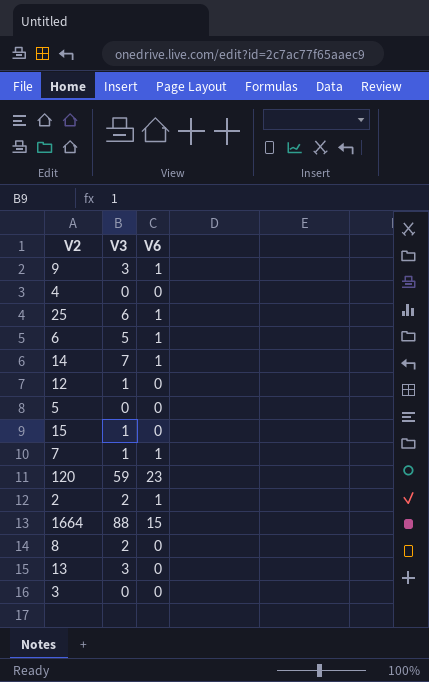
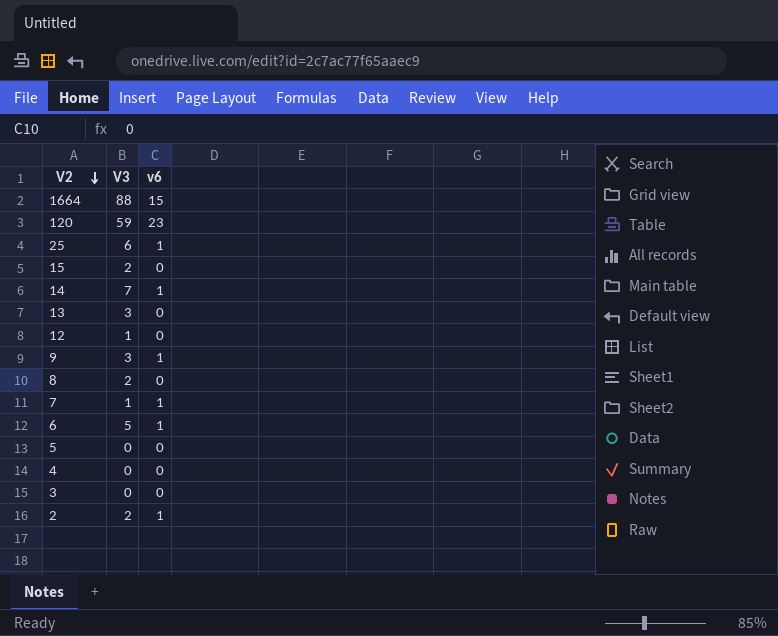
row order: none -> V2 descending
column name: V6 -> v6
15 | V3: 1 -> 2

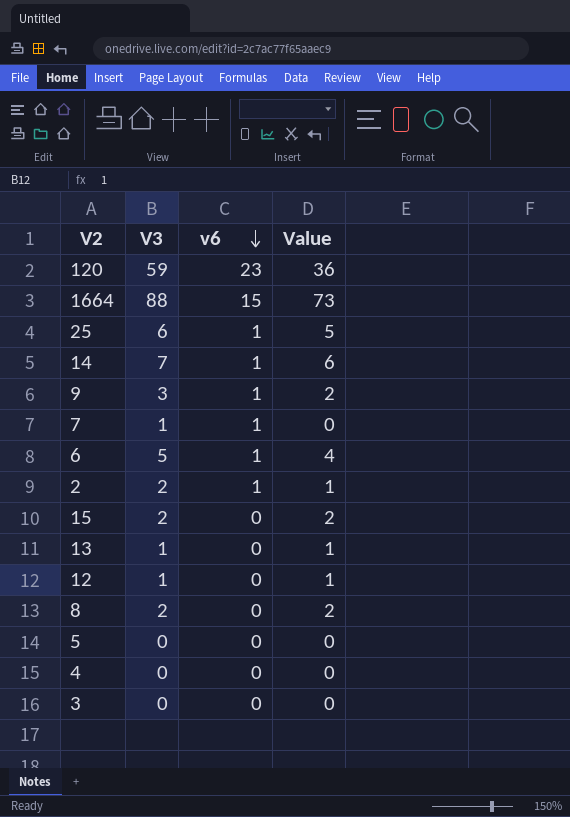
row order: V2 descending -> v6 descending
column Value | formula: none -> [V3] - [v6]
13 | V3: 3 -> 1

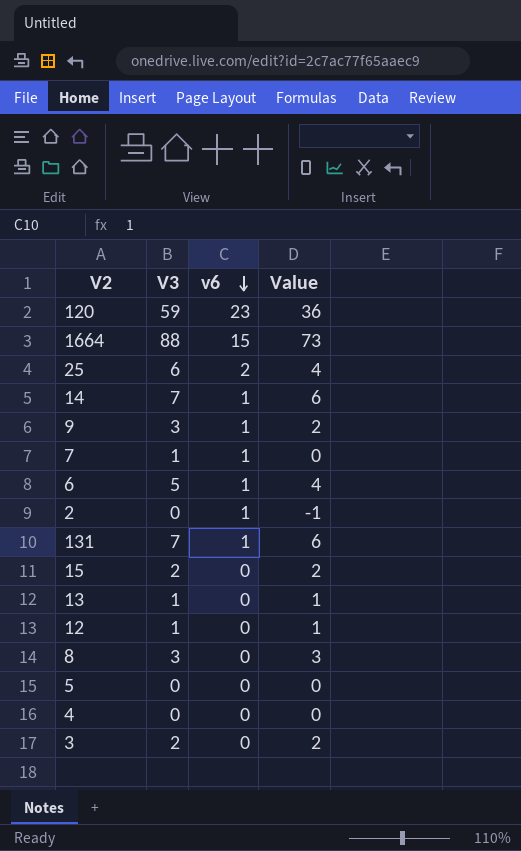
25 | v6: 1 -> 2
25 | Value: 5 -> 4
2 | V3: 2 -> 0
2 | Value: 1 -> -1
row 131: none -> 7 | 1 | 6
8 | V3: 2 -> 3
8 | Value: 2 -> 3
3 | V3: 0 -> 2
3 | Value: 0 -> 2

